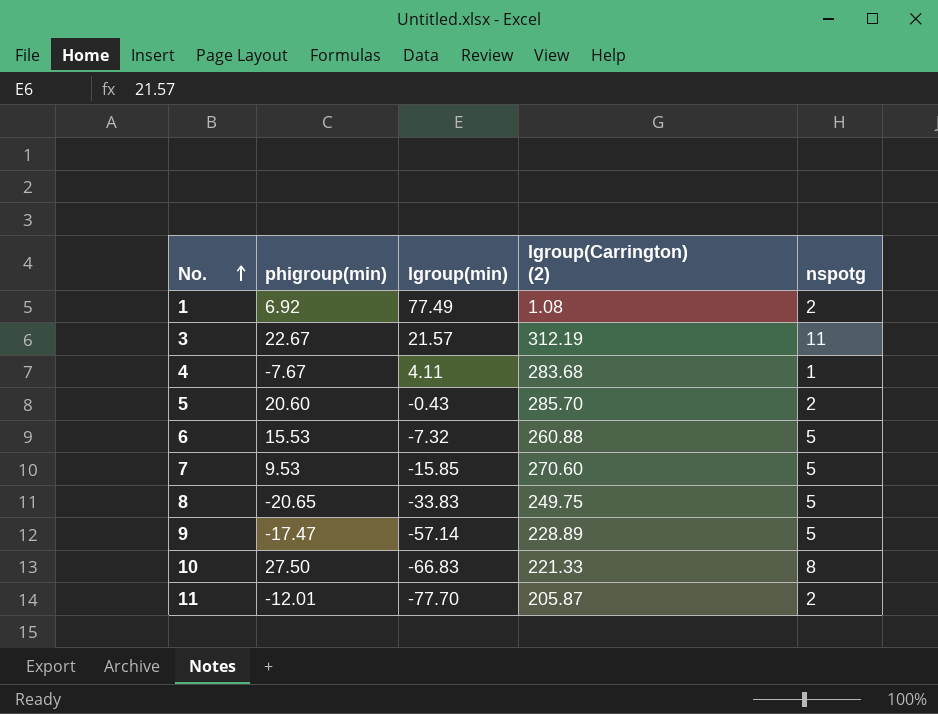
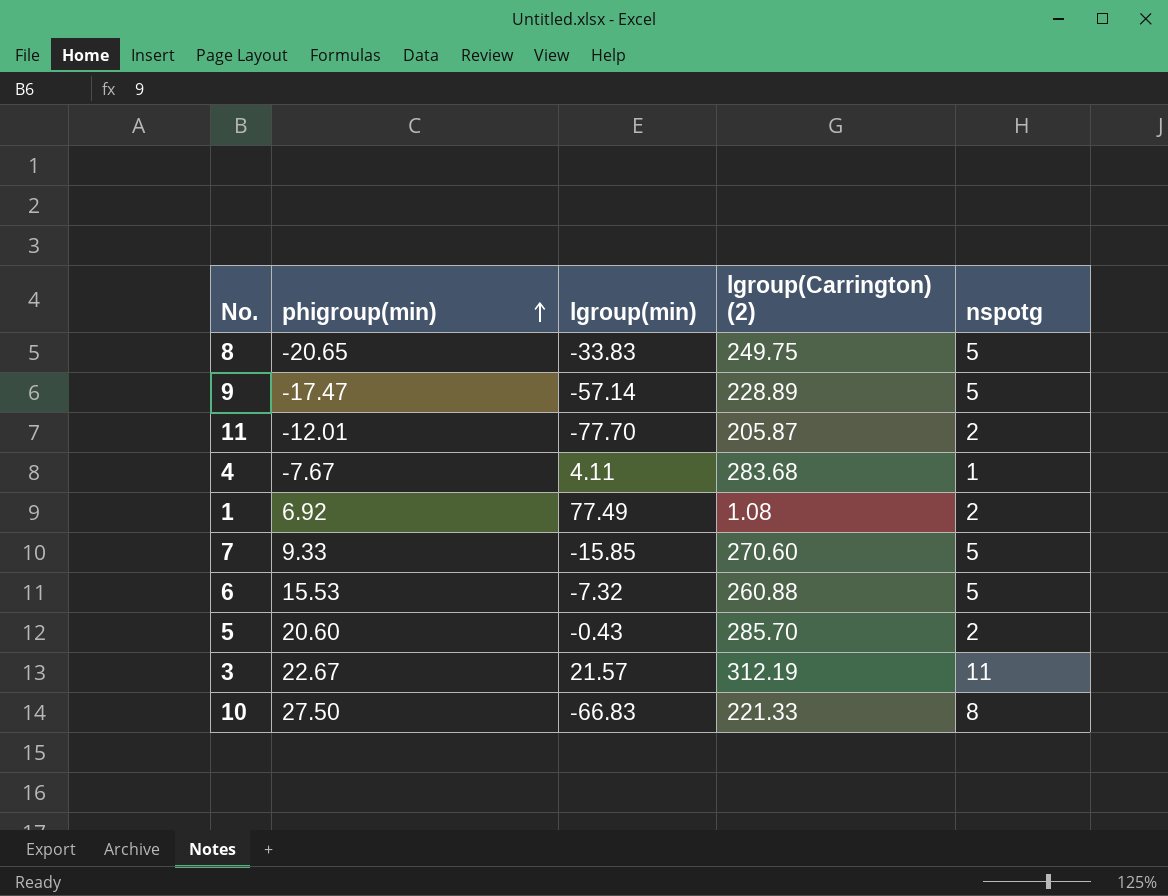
row order: No. ascending -> phigroup(min) ascending
7 | phigroup(min): 9.53 -> 9.33

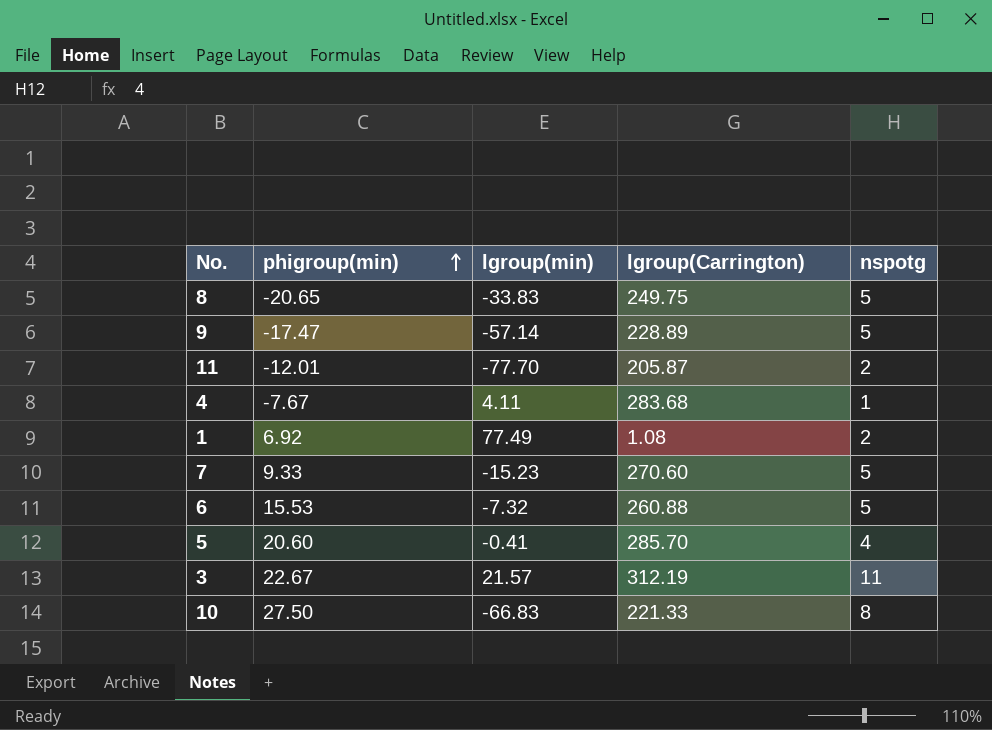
column name: lgroup(Carrington) (2) -> lgroup(Carrington)
7 | lgroup(min): -15.85 -> -15.23
5 | lgroup(min): -0.43 -> -0.41
5 | nspotg: 2 -> 4

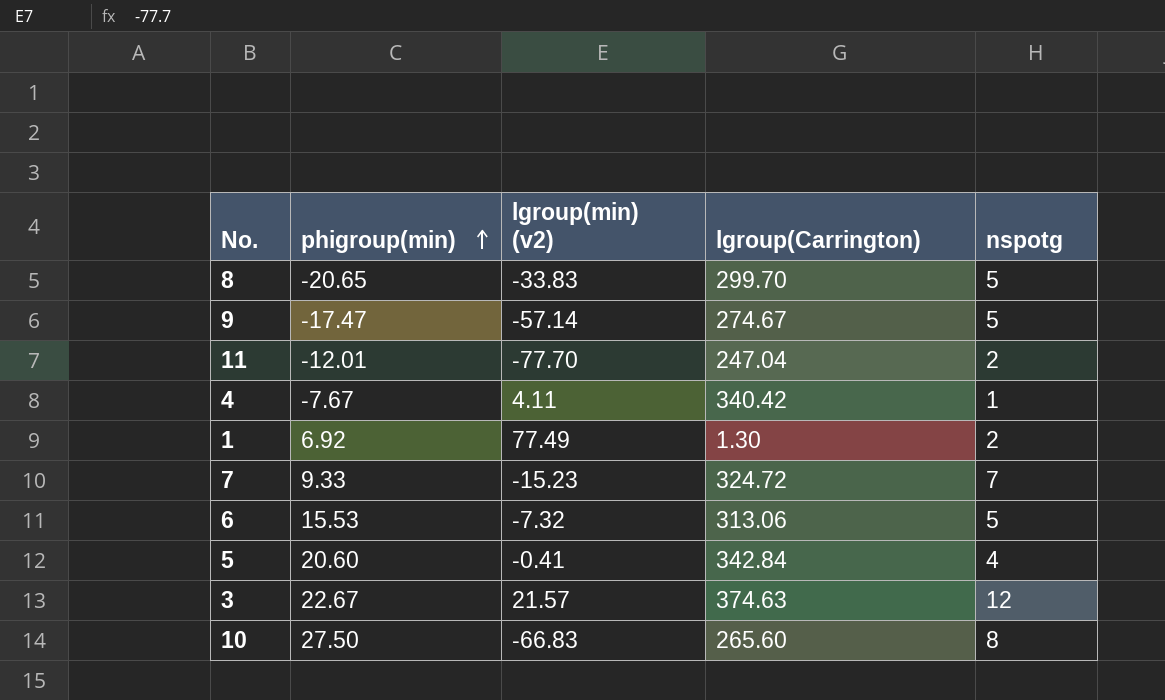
column name: lgroup(min) -> lgroup(min) (v2)
8 | lgroup(Carrington): 249.75 -> 299.70
9 | lgroup(Carrington): 228.89 -> 274.67
11 | lgroup(Carrington): 205.87 -> 247.04
4 | lgroup(Carrington): 283.68 -> 340.42
1 | lgroup(Carrington): 1.08 -> 1.30
7 | lgroup(Carrington): 270.60 -> 324.72
7 | nspotg: 5 -> 7
6 | lgroup(Carrington): 260.88 -> 313.06
5 | lgroup(Carrington): 285.70 -> 342.84
3 | lgroup(Carrington): 312.19 -> 374.63
3 | nspotg: 11 -> 12
10 | lgroup(Carrington): 221.33 -> 265.60

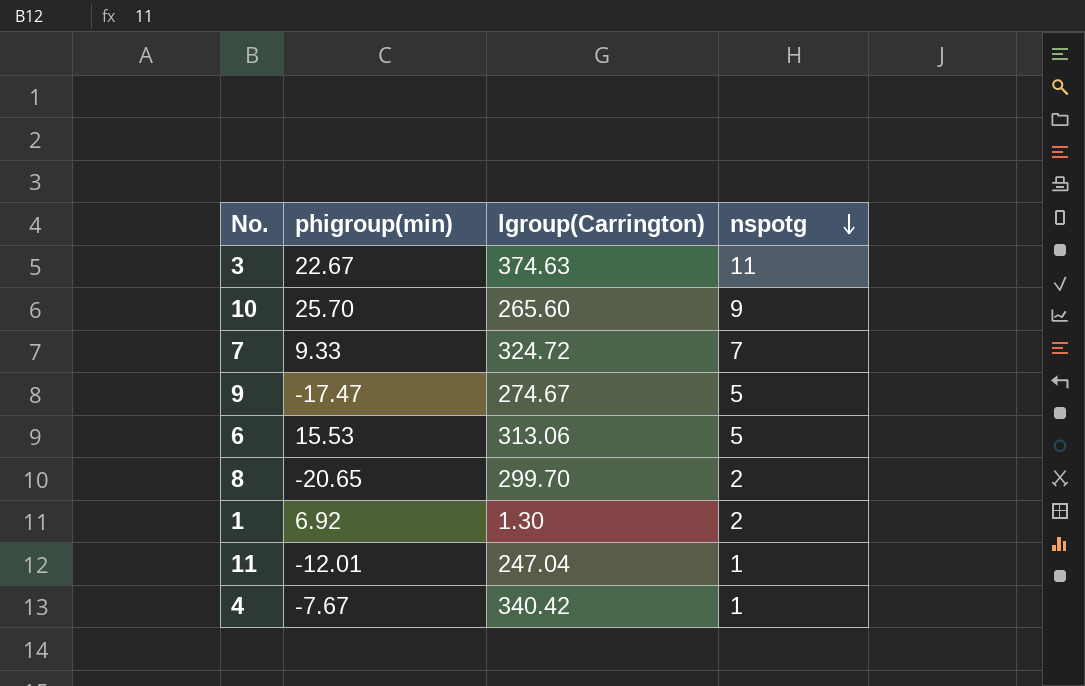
row order: phigroup(min) ascending -> nspotg descending
column lgroup(min) (v2) | position: 3 -> none
row 5: 20.60 | -0.41 | 342.84 | 4 -> none
3 | nspotg: 12 -> 11
10 | phigroup(min): 27.50 -> 25.70
10 | nspotg: 8 -> 9
8 | nspotg: 5 -> 2
11 | nspotg: 2 -> 1

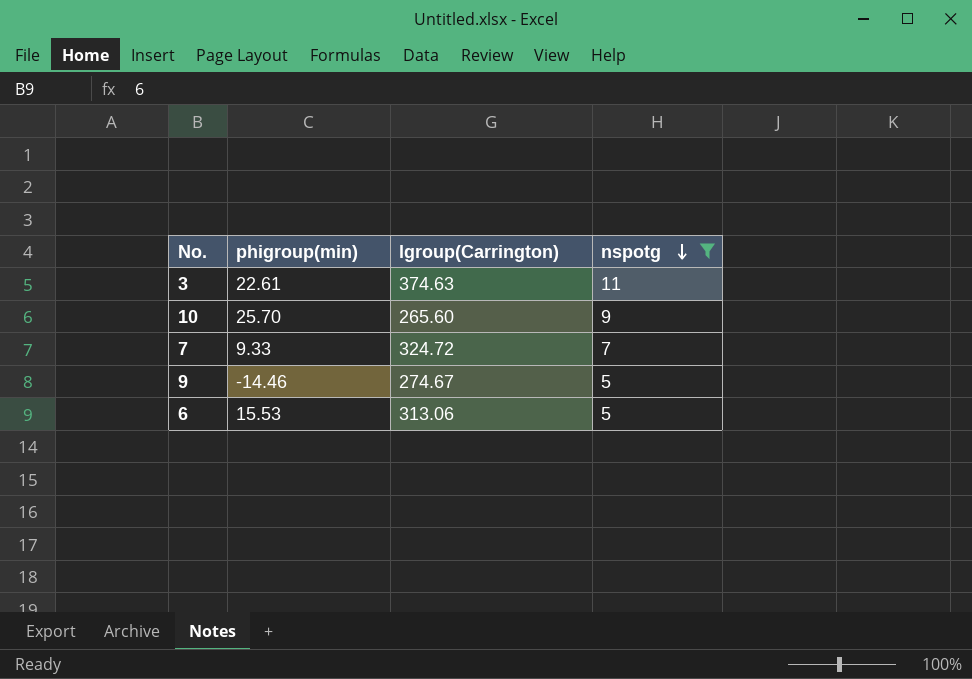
filter: none -> nspotg >= 5
3 | phigroup(min): 22.67 -> 22.61
9 | phigroup(min): -17.47 -> -14.46

